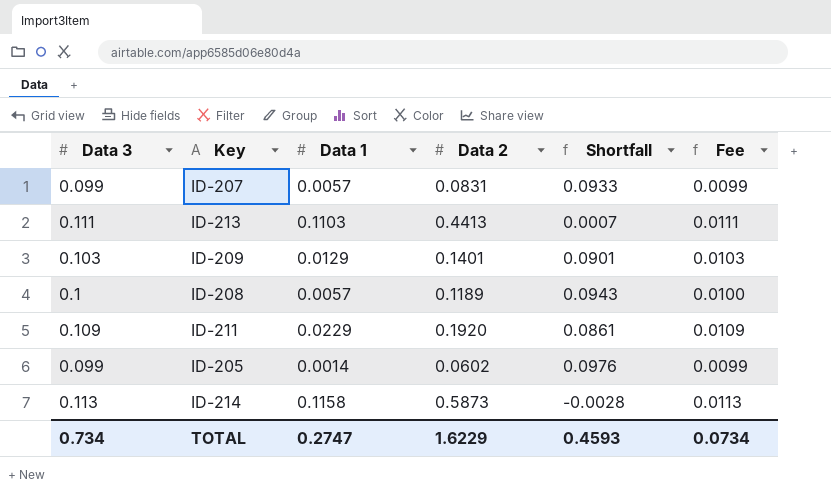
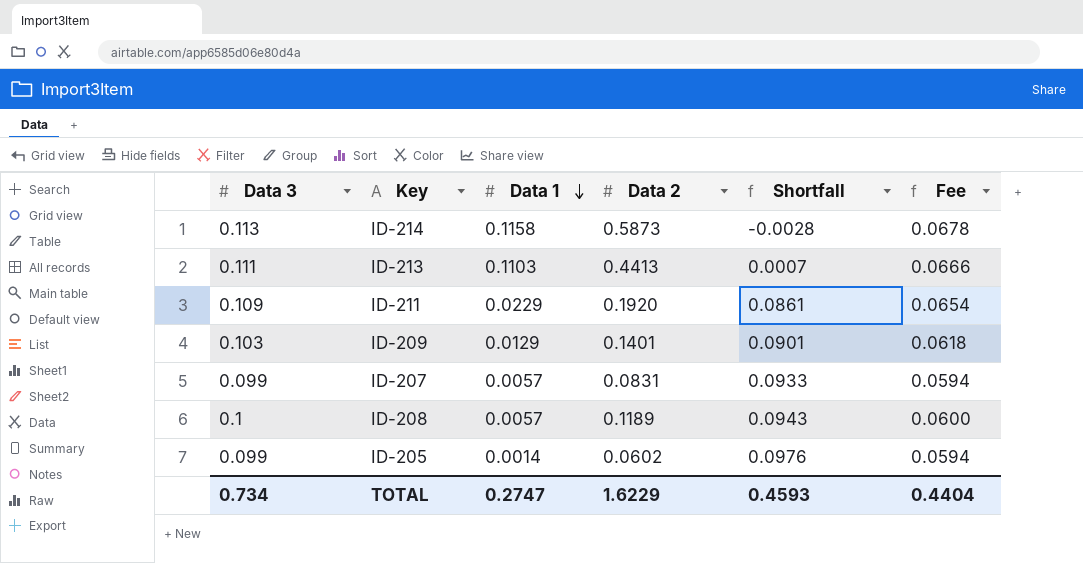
row order: none -> Data 1 descending
column Fee | formula: [Data 3] * 0.1 -> [Data 3] * 0.6
TOTAL | Fee: 0.0734 -> 0.4404

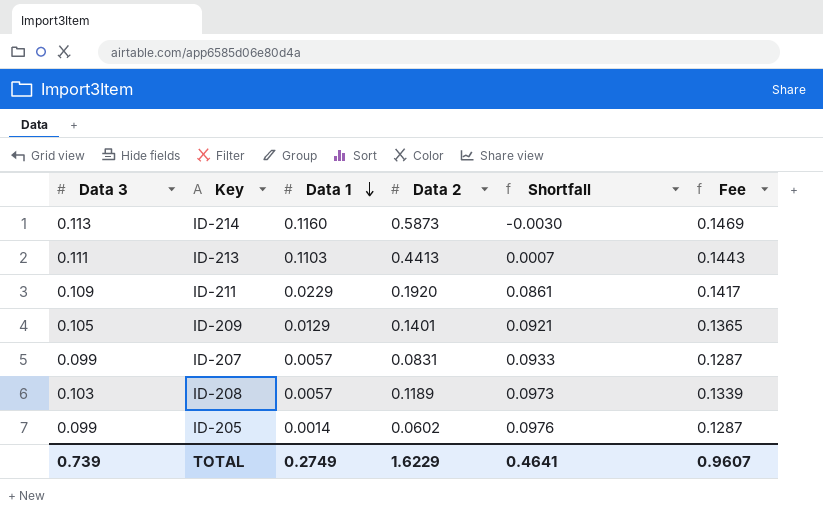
column Fee | formula: [Data 3] * 0.6 -> [Data 3] * 1.3
ID-214 | Data 1: 0.1158 -> 0.1160
ID-214 | Shortfall: -0.0028 -> -0.0030
ID-209 | Data 3: 0.103 -> 0.105
ID-209 | Shortfall: 0.0901 -> 0.0921
ID-208 | Data 3: 0.1 -> 0.103
ID-208 | Shortfall: 0.0943 -> 0.0973
TOTAL | Data 3: 0.734 -> 0.739
TOTAL | Data 1: 0.2747 -> 0.2749
TOTAL | Shortfall: 0.4593 -> 0.4641
TOTAL | Fee: 0.4404 -> 0.9607

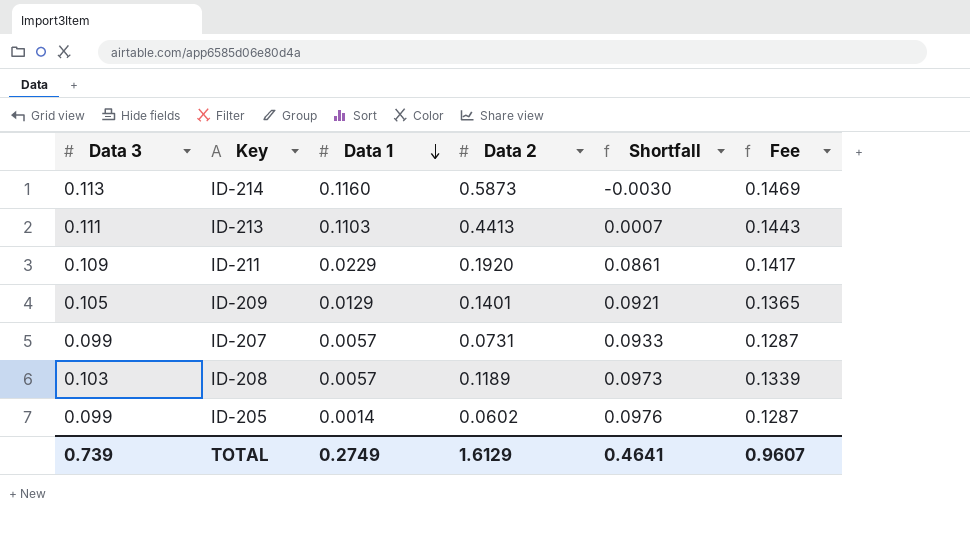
ID-207 | Data 2: 0.0831 -> 0.0731
TOTAL | Data 2: 1.6229 -> 1.6129

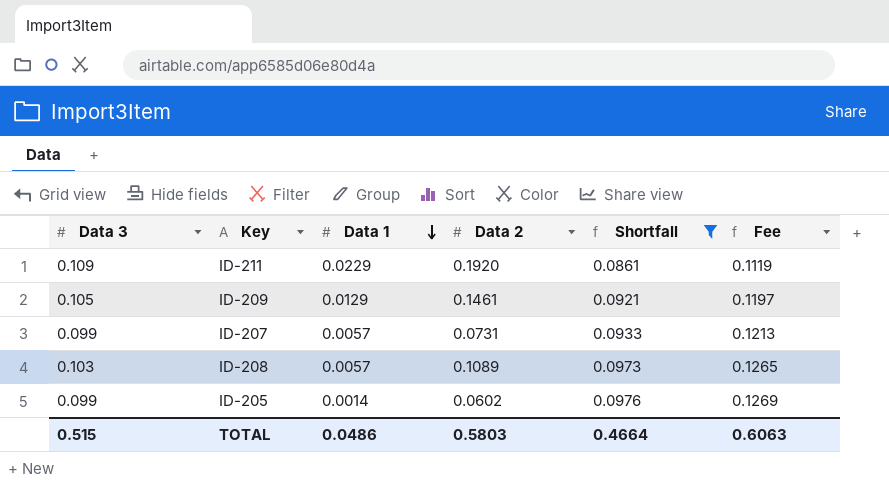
filter: none -> Shortfall >= 0.0861
column Fee | formula: [Data 3] * 1.3 -> [Shortfall] * 1.3
ID-209 | Data 2: 0.1401 -> 0.1461
ID-208 | Data 2: 0.1189 -> 0.1089
TOTAL | Data 3: 0.739 -> 0.515
TOTAL | Data 1: 0.2749 -> 0.0486
TOTAL | Data 2: 1.6129 -> 0.5803
TOTAL | Shortfall: 0.4641 -> 0.4664
TOTAL | Fee: 0.9607 -> 0.6063

